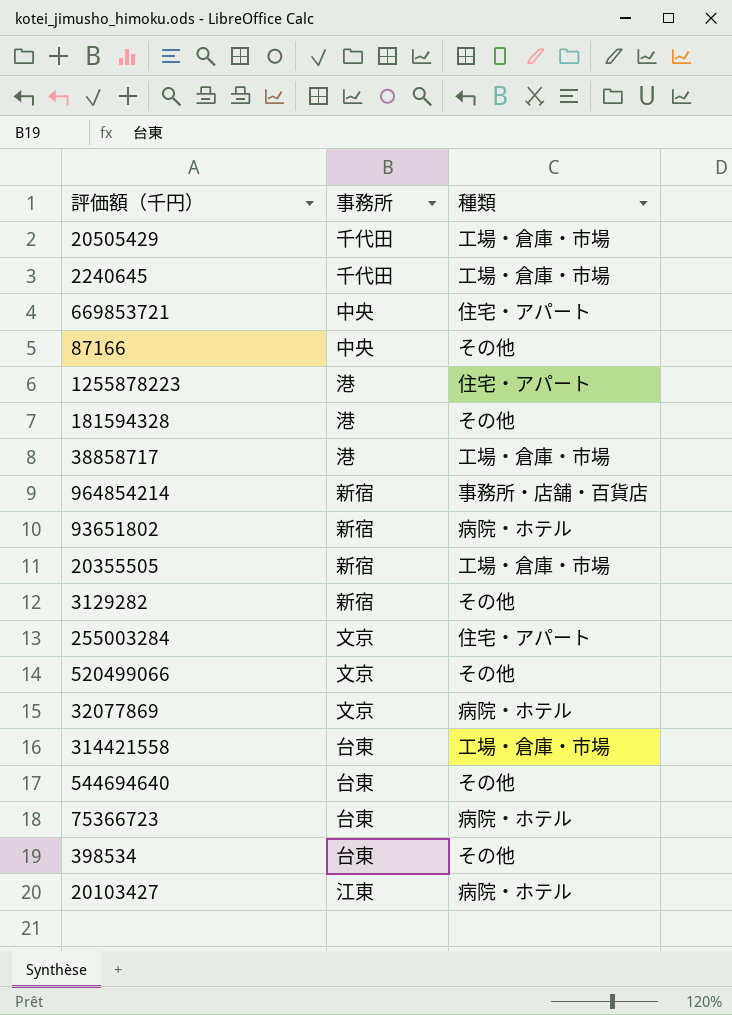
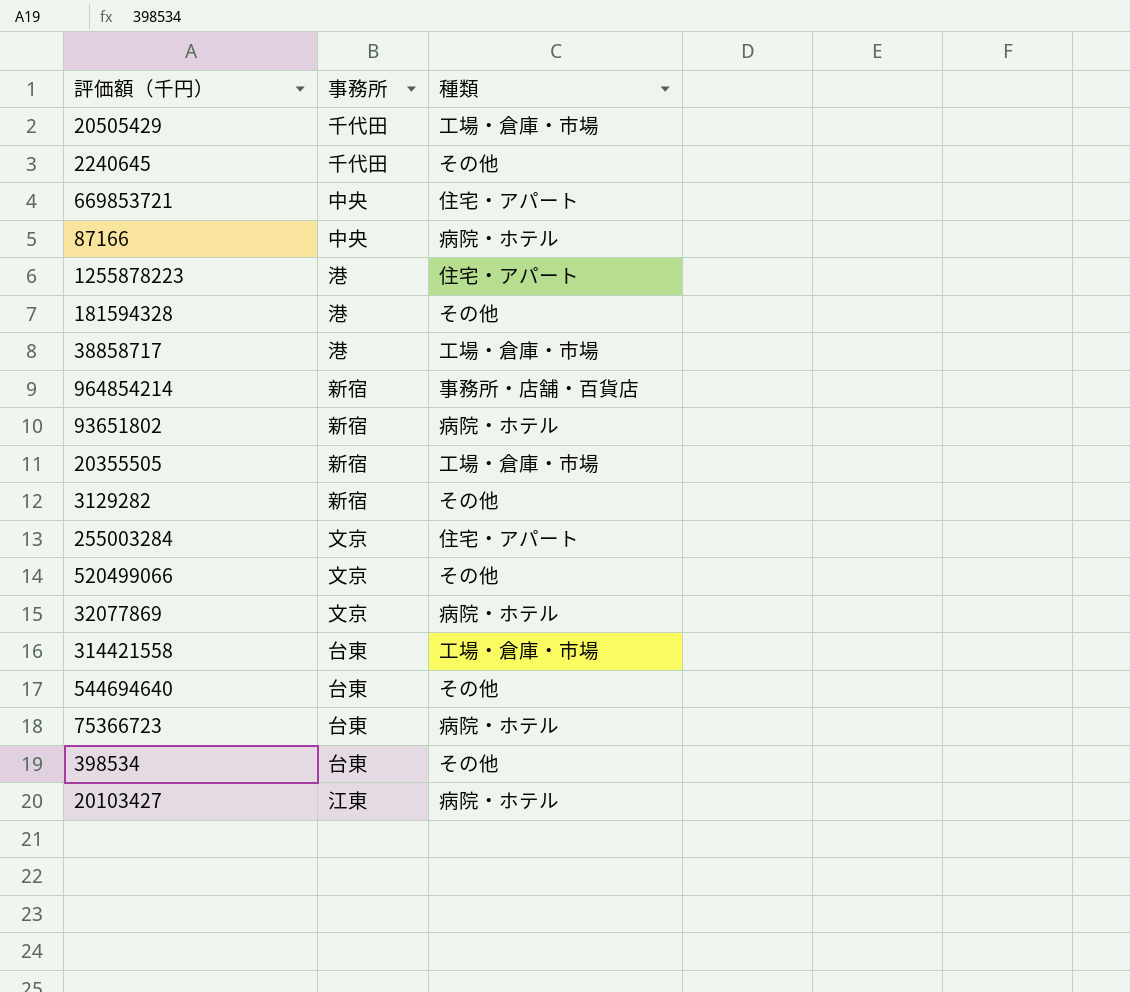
2240645 | 種類: 工場・倉庫・市場 -> その他
87166 | 種類: その他 -> 病院・ホテル

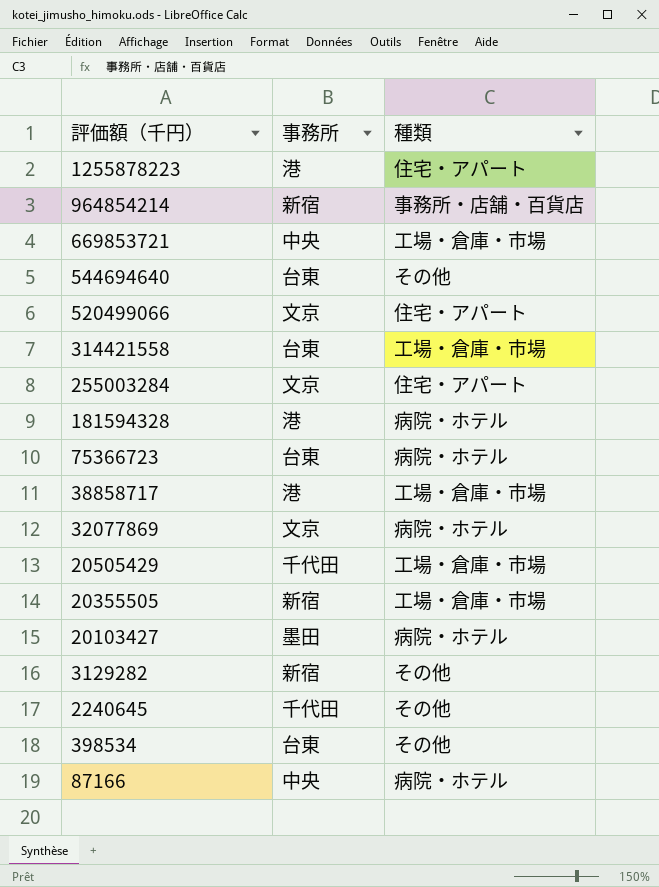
row order: none -> 評価額（千円） descending
row 93651802: 新宿 | 病院・ホテル -> none
669853721 | 種類: 住宅・アパート -> 工場・倉庫・市場
520499066 | 種類: その他 -> 住宅・アパート
181594328 | 種類: その他 -> 病院・ホテル
20103427 | 事務所: 江東 -> 墨田

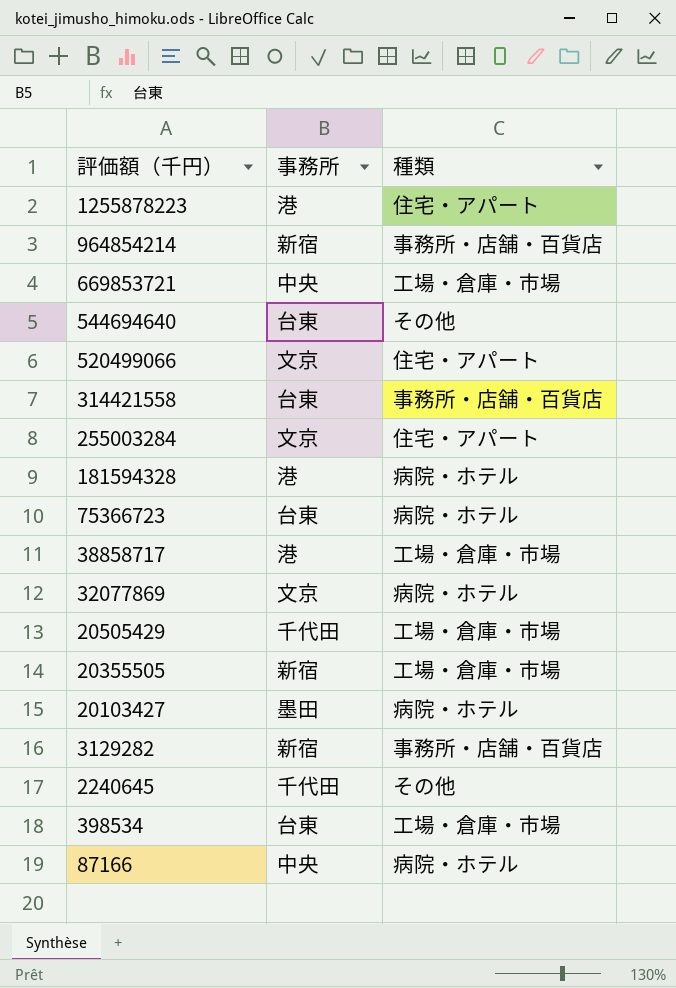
314421558 | 種類: 工場・倉庫・市場 -> 事務所・店舗・百貨店
3129282 | 種類: その他 -> 事務所・店舗・百貨店
398534 | 種類: その他 -> 工場・倉庫・市場

